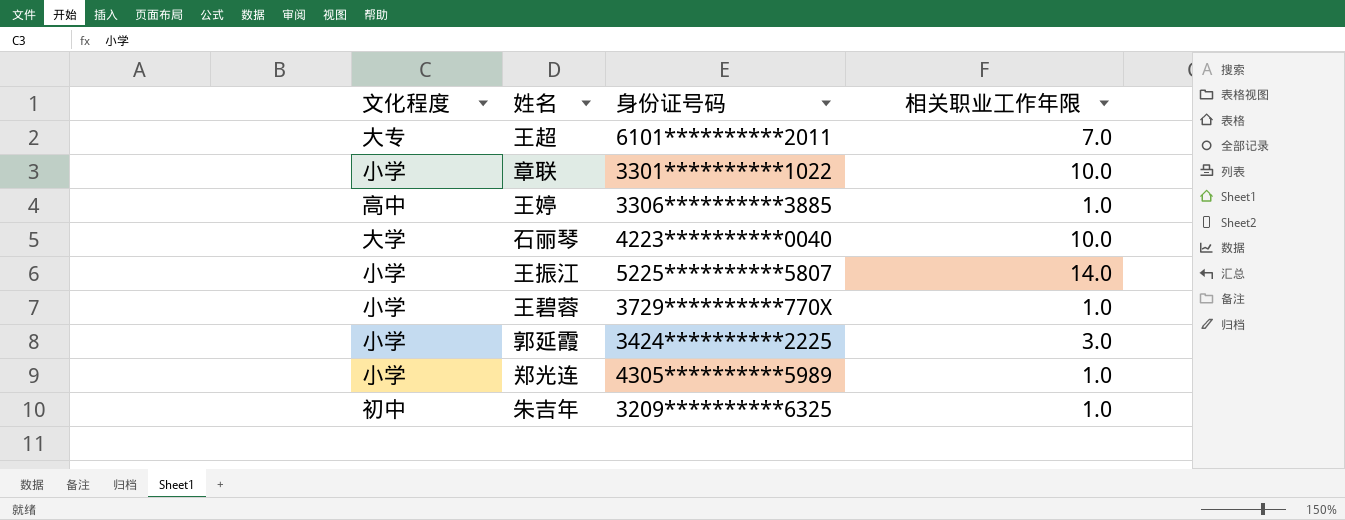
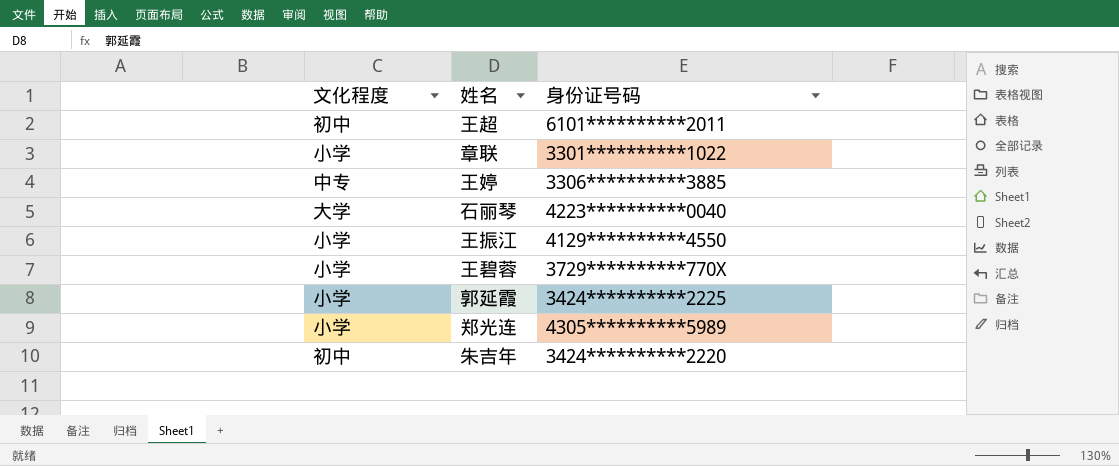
column 相关职业工作年限 | position: 4 -> none
王超 | 文化程度: 大专 -> 初中
王婷 | 文化程度: 高中 -> 中专
王振江 | 身份证号码: 5225**********5807 -> 4129**********4550
朱吉年 | 身份证号码: 3209**********6325 -> 3424**********2220

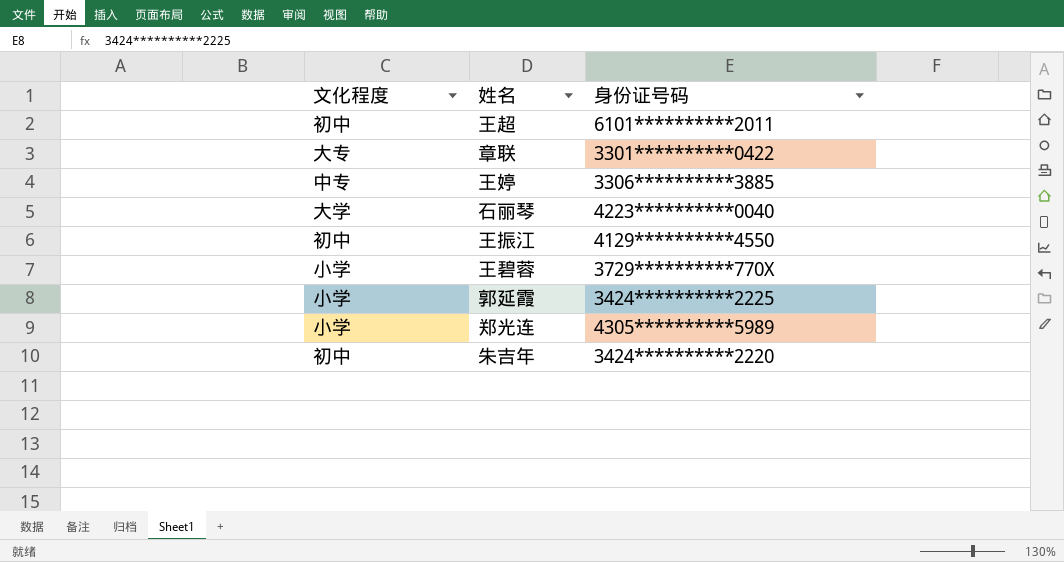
章联 | 文化程度: 小学 -> 大专
章联 | 身份证号码: 3301**********1022 -> 3301**********0422
王振江 | 文化程度: 小学 -> 初中

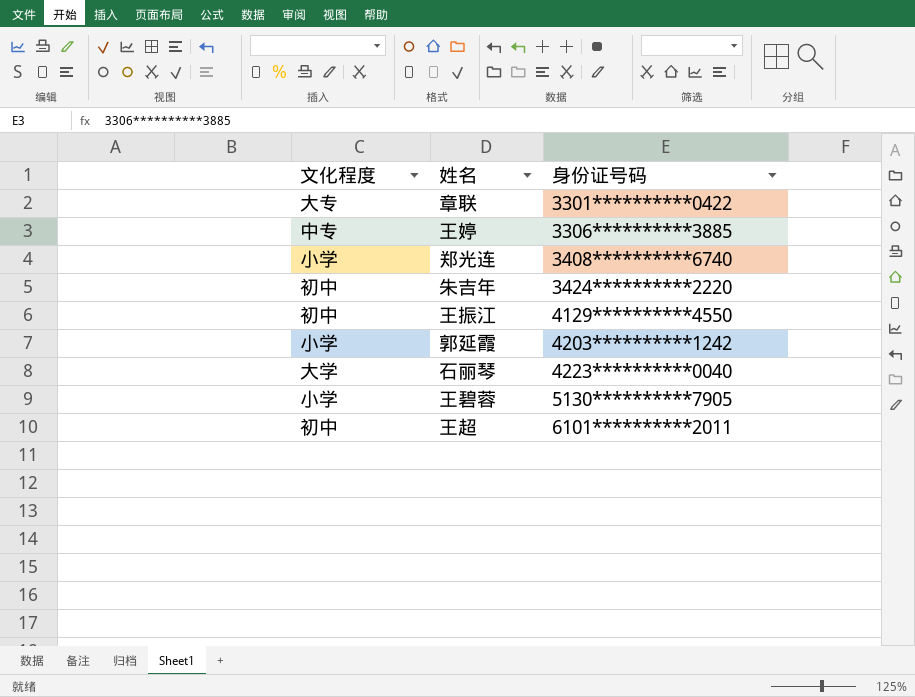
row order: none -> 身份证号码 ascending
郑光连 | 身份证号码: 4305**********5989 -> 3408**********6740
郭延霞 | 身份证号码: 3424**********2225 -> 4203**********1242
王碧蓉 | 身份证号码: 3729**********770X -> 5130**********7905

